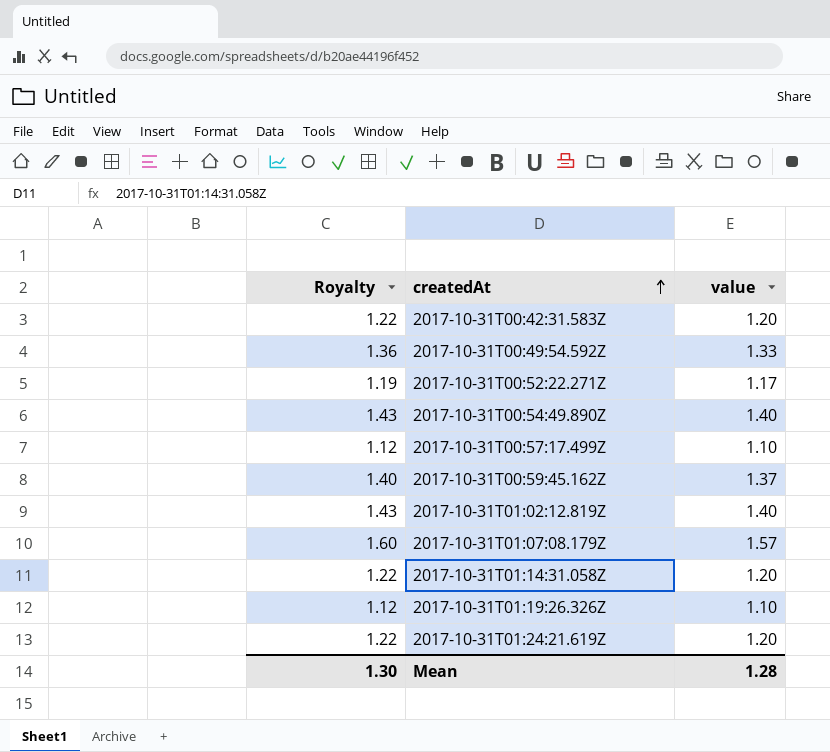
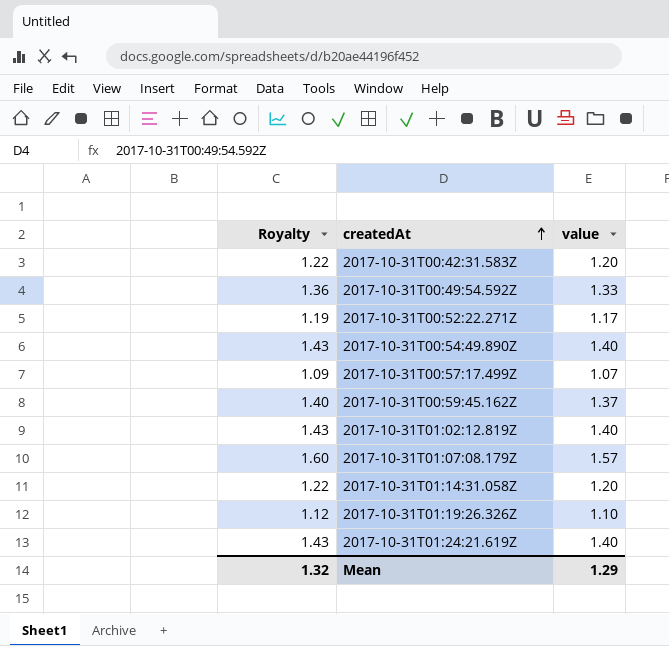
2017-10-31T00:57:17.499Z | Royalty: 1.12 -> 1.09
2017-10-31T00:57:17.499Z | value: 1.10 -> 1.07
2017-10-31T01:24:21.619Z | Royalty: 1.22 -> 1.43
2017-10-31T01:24:21.619Z | value: 1.20 -> 1.40
Mean | Royalty: 1.30 -> 1.32
Mean | value: 1.28 -> 1.29

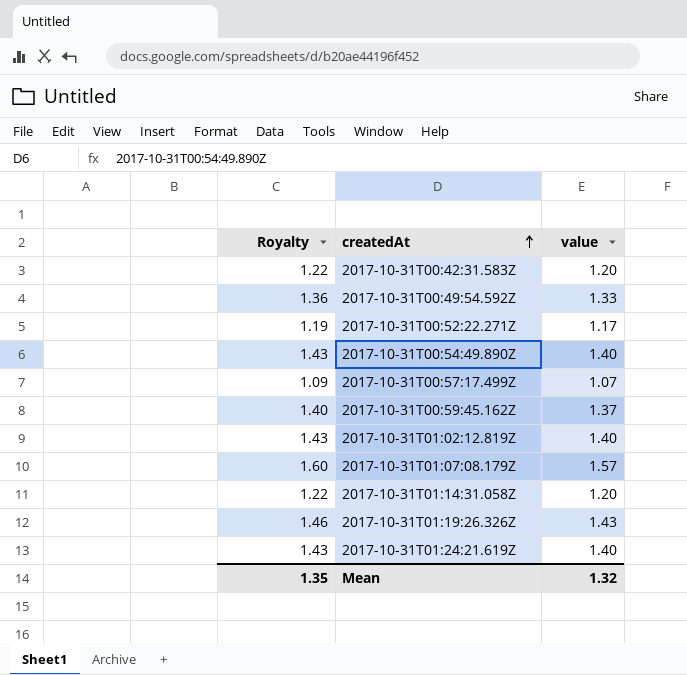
2017-10-31T01:19:26.326Z | Royalty: 1.12 -> 1.46
2017-10-31T01:19:26.326Z | value: 1.10 -> 1.43
Mean | Royalty: 1.32 -> 1.35
Mean | value: 1.29 -> 1.32

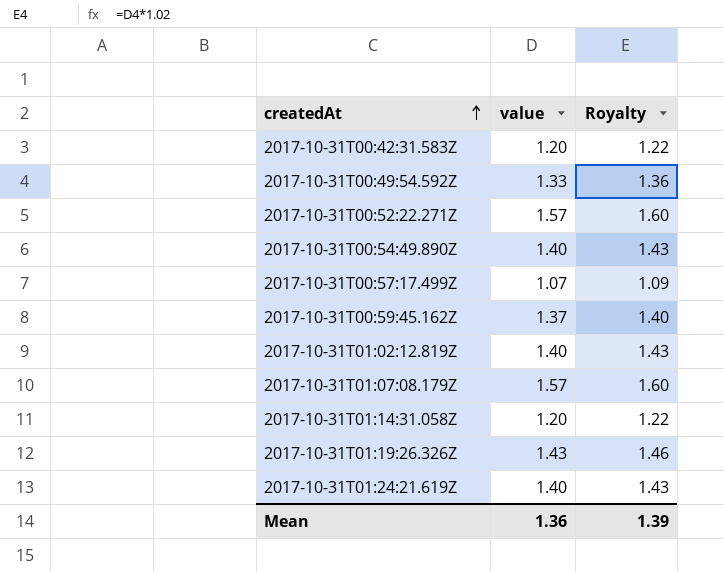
column Royalty | position: 1 -> 3
2017-10-31T00:52:22.271Z | value: 1.17 -> 1.57
2017-10-31T00:52:22.271Z | Royalty: 1.19 -> 1.60
Mean | value: 1.32 -> 1.36
Mean | Royalty: 1.35 -> 1.39

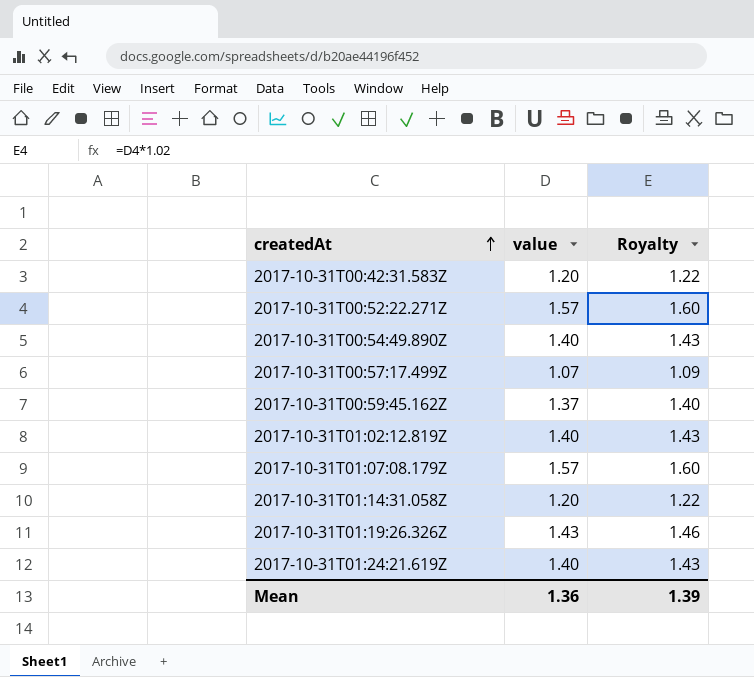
row 2017-10-31T00:49:54.592Z: 1.33 | 1.36 -> none

